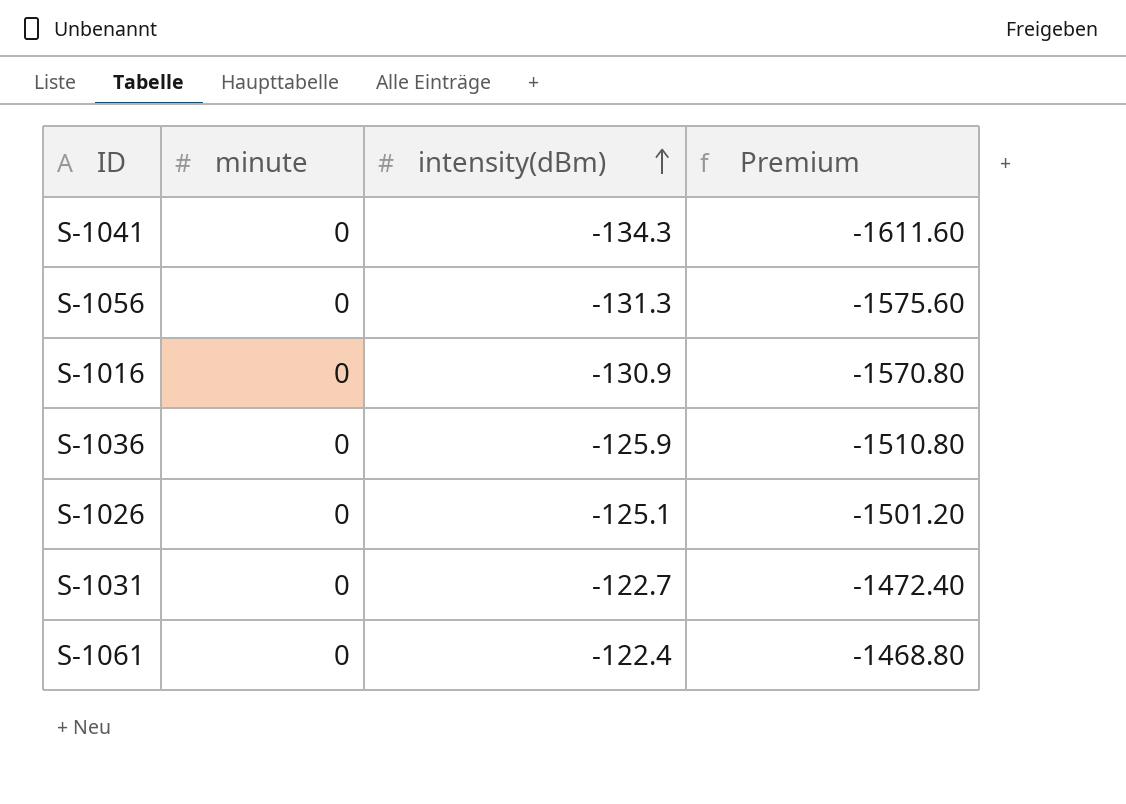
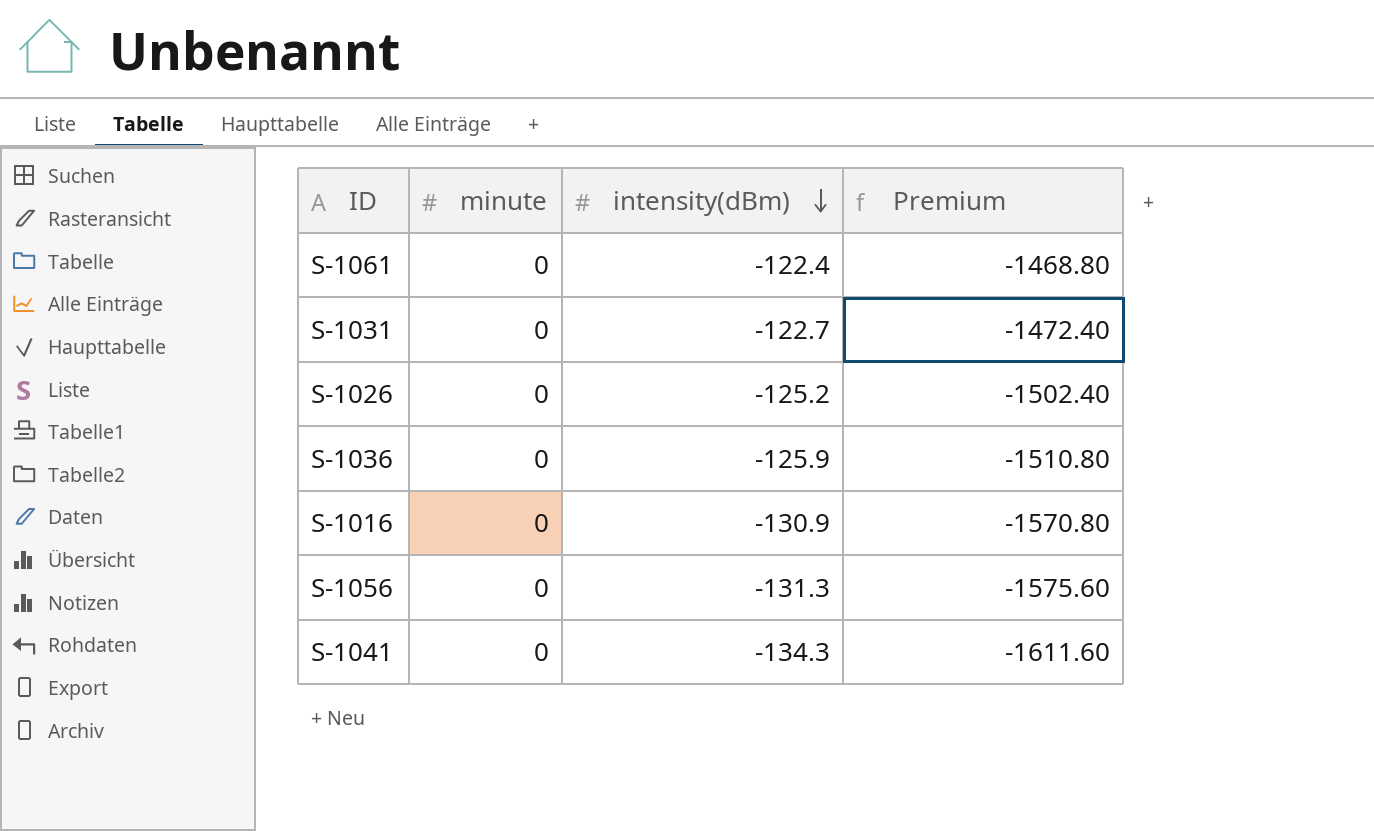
row order: intensity(dBm) ascending -> intensity(dBm) descending
S-1026 | intensity(dBm): -125.1 -> -125.2
S-1026 | Premium: -1501.20 -> -1502.40

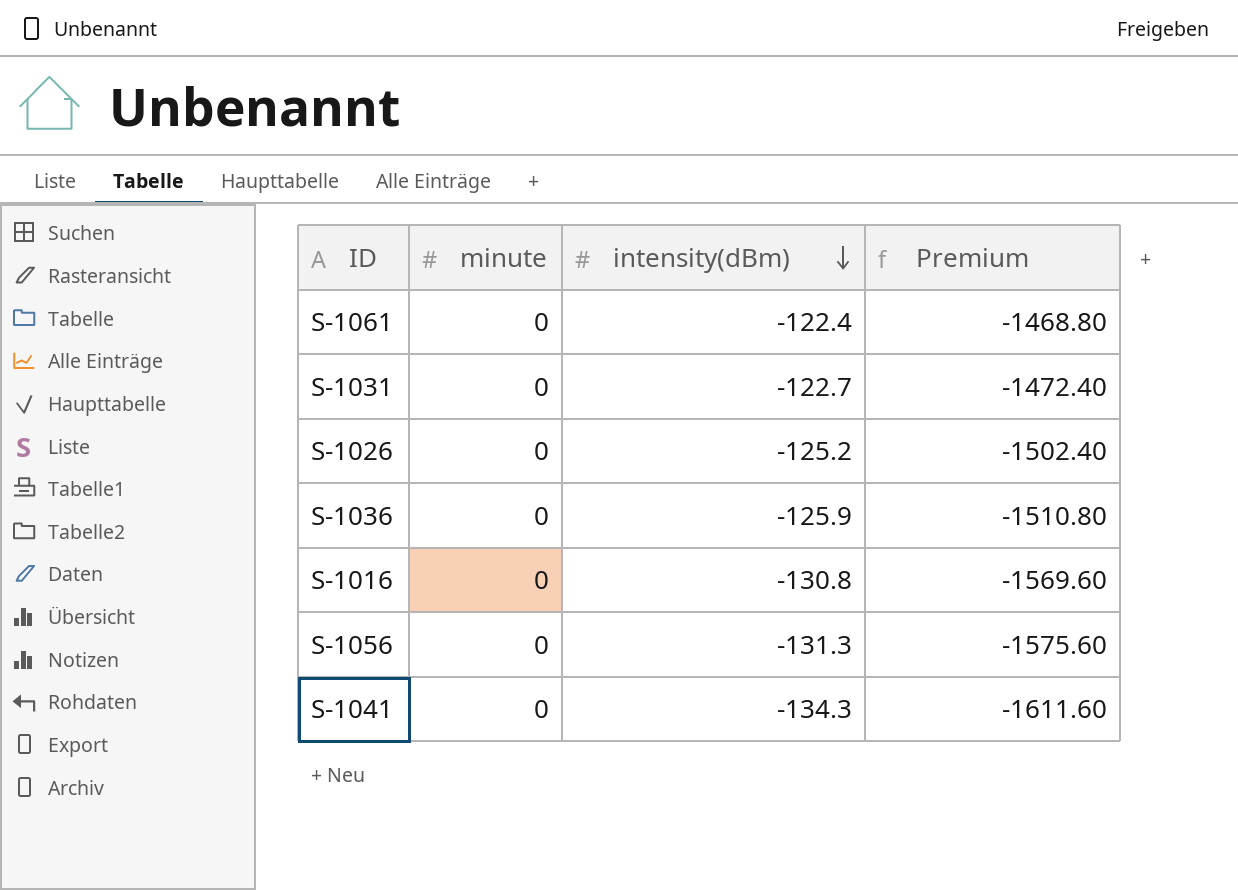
S-1016 | intensity(dBm): -130.9 -> -130.8
S-1016 | Premium: -1570.80 -> -1569.60

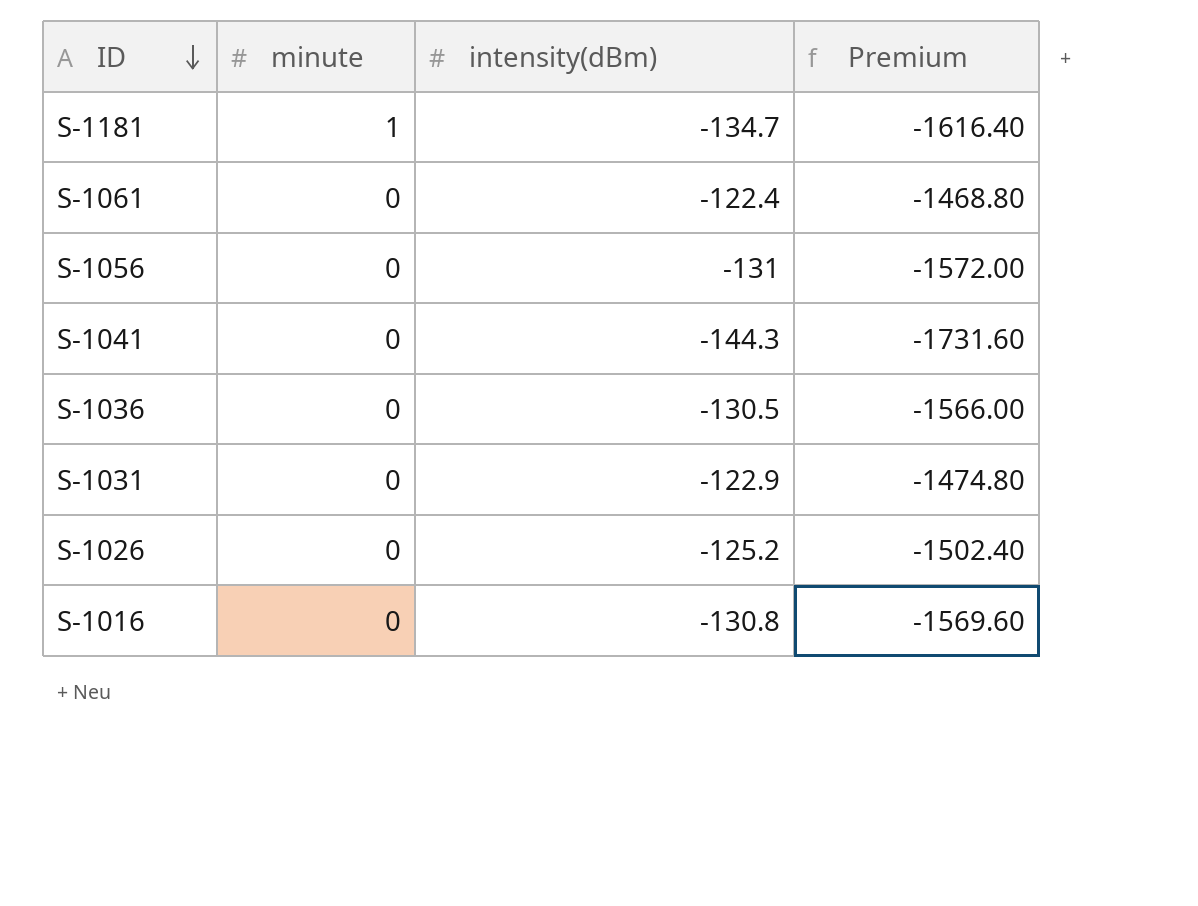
row order: intensity(dBm) descending -> ID descending
row S-1181: none -> 1 | -134.7 | -1616.40
S-1056 | intensity(dBm): -131.3 -> -131
S-1056 | Premium: -1575.60 -> -1572.00
S-1041 | intensity(dBm): -134.3 -> -144.3
S-1041 | Premium: -1611.60 -> -1731.60
S-1036 | intensity(dBm): -125.9 -> -130.5
S-1036 | Premium: -1510.80 -> -1566.00
S-1031 | intensity(dBm): -122.7 -> -122.9
S-1031 | Premium: -1472.40 -> -1474.80

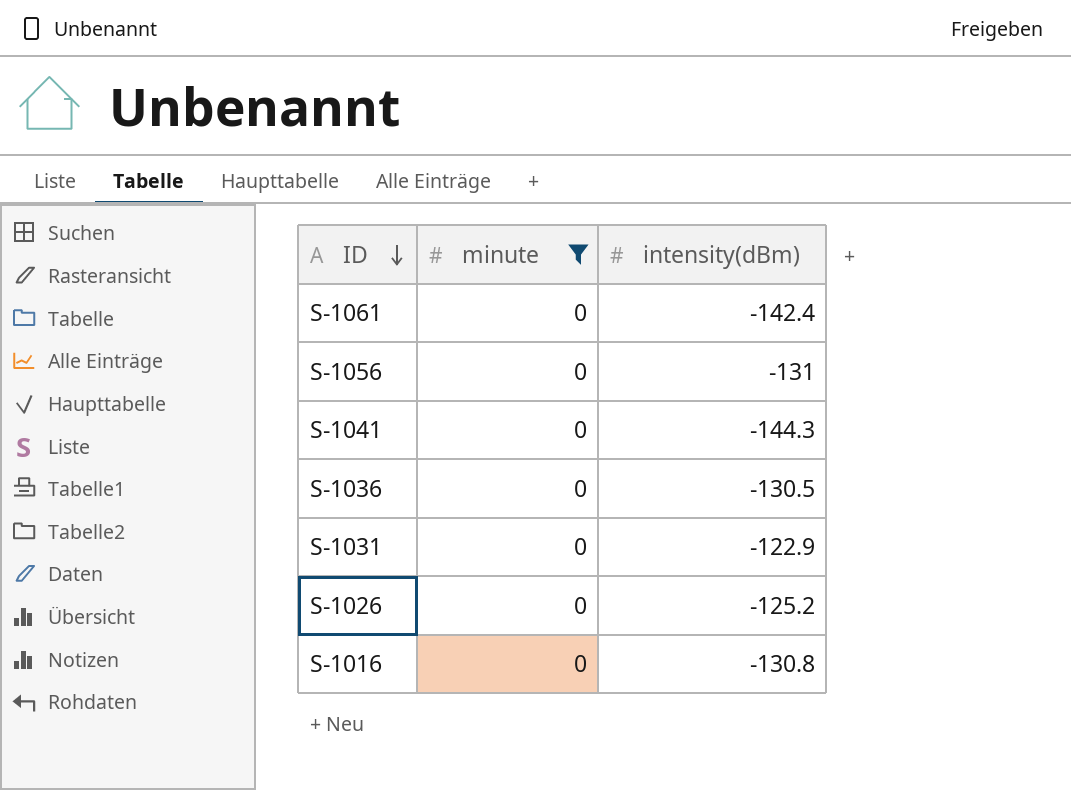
filter: none -> minute = 0
column Premium | formula: [intensity(dBm)] * 12 -> none
S-1061 | intensity(dBm): -122.4 -> -142.4

